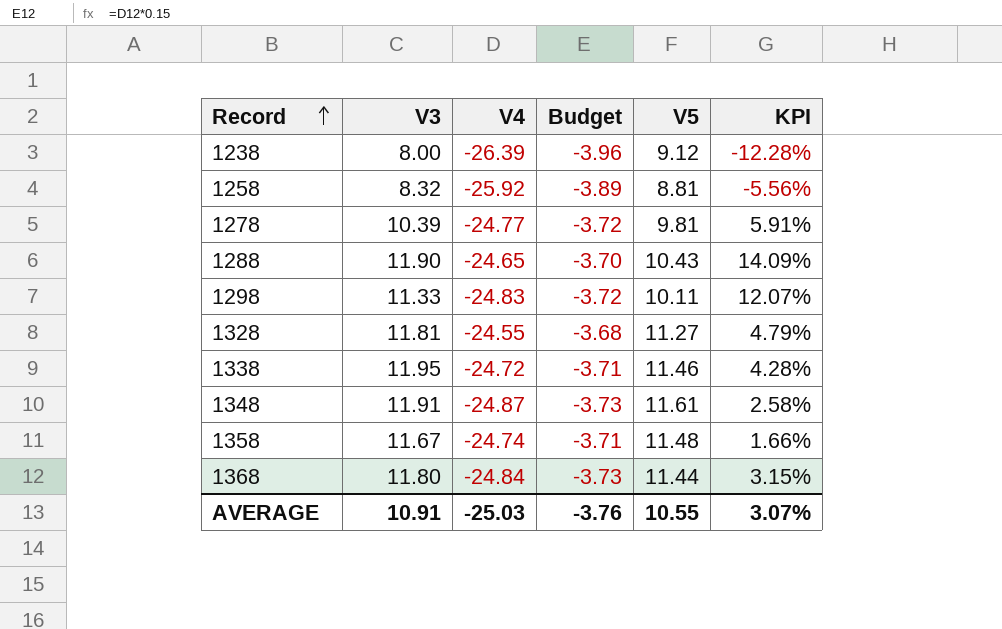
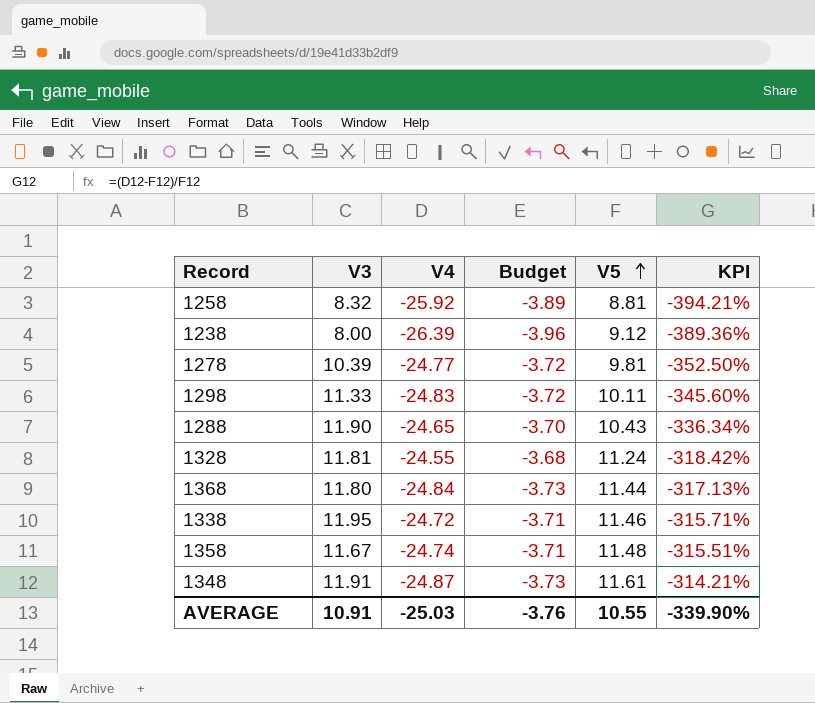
row order: Record ascending -> V5 ascending
column KPI | formula: ([V3] - [V5]) / [V5] -> ([V4] - [V5]) / [V5]
1328 | V5: 11.27 -> 11.24
AVERAGE | KPI: 3.07% -> -339.90%

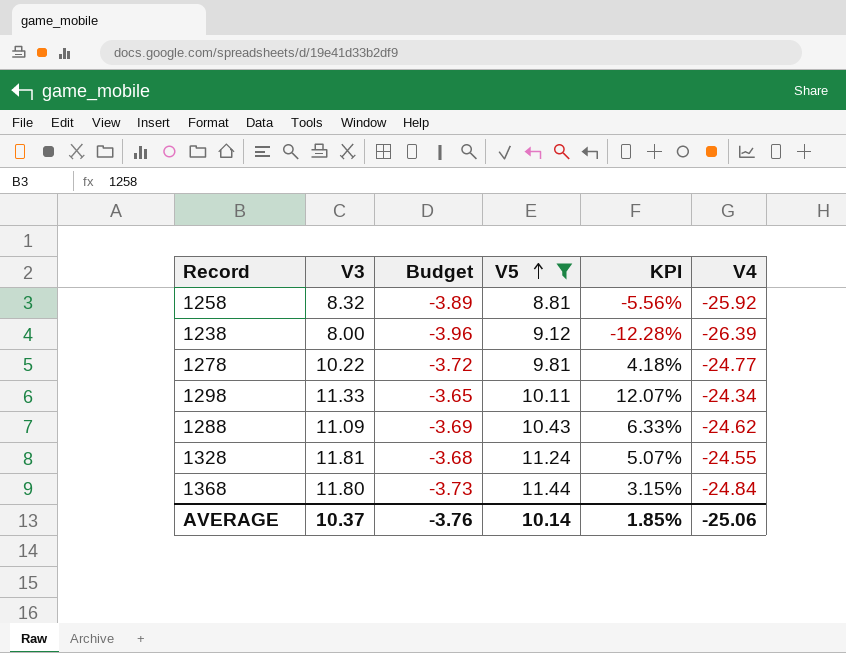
filter: none -> V5 <= 11.44
column KPI | formula: ([V4] - [V5]) / [V5] -> ([V3] - [V5]) / [V5]
column V4 | position: 3 -> 6
1278 | V3: 10.39 -> 10.22
1298 | Budget: -3.72 -> -3.65
1298 | V4: -24.83 -> -24.34
1288 | V3: 11.90 -> 11.09
1288 | Budget: -3.70 -> -3.69
1288 | V4: -24.65 -> -24.62
AVERAGE | V3: 10.91 -> 10.37
AVERAGE | V5: 10.55 -> 10.14
AVERAGE | KPI: -339.90% -> 1.85%
AVERAGE | V4: -25.03 -> -25.06

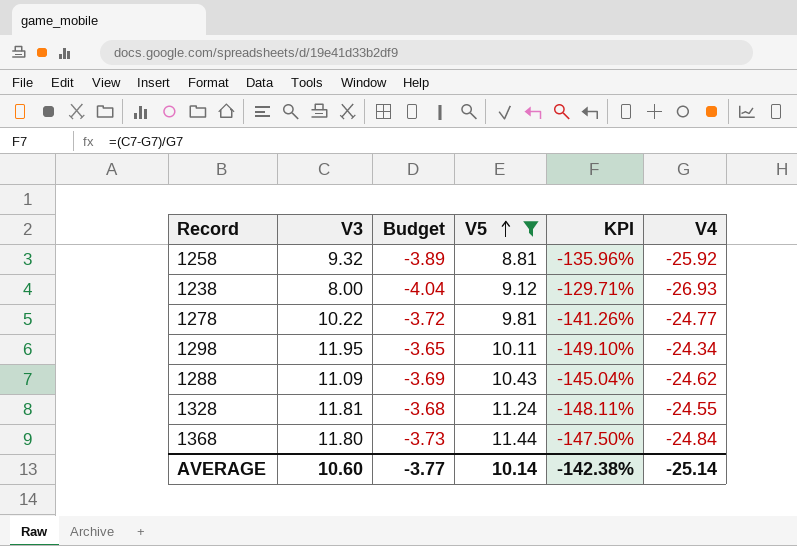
column KPI | formula: ([V3] - [V5]) / [V5] -> ([V3] - [V4]) / [V4]
1258 | V3: 8.32 -> 9.32
1238 | Budget: -3.96 -> -4.04
1238 | V4: -26.39 -> -26.93
1298 | V3: 11.33 -> 11.95
AVERAGE | V3: 10.37 -> 10.60
AVERAGE | Budget: -3.76 -> -3.77
AVERAGE | KPI: 1.85% -> -142.38%
AVERAGE | V4: -25.06 -> -25.14

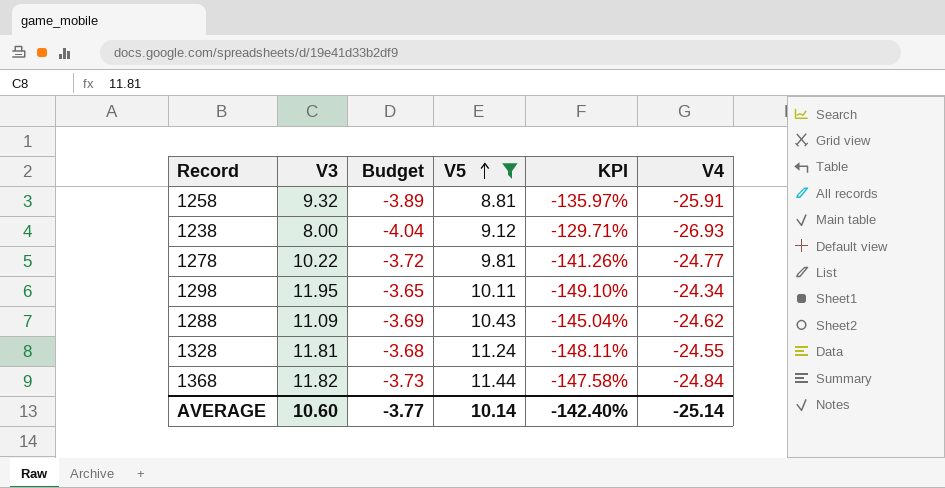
1258 | KPI: -135.96% -> -135.97%
1258 | V4: -25.92 -> -25.91
1368 | V3: 11.80 -> 11.82
1368 | KPI: -147.50% -> -147.58%
AVERAGE | KPI: -142.38% -> -142.40%

